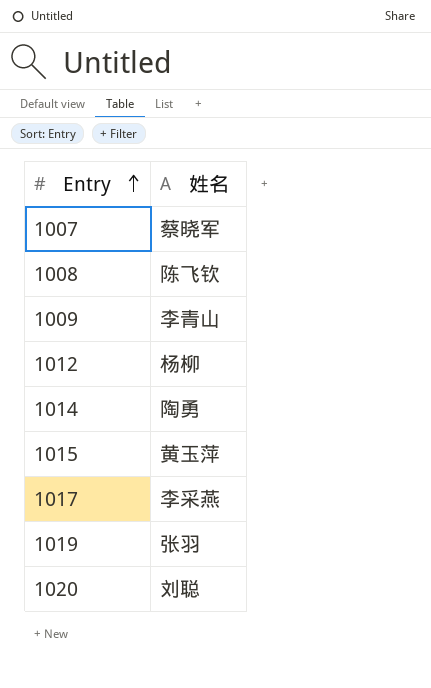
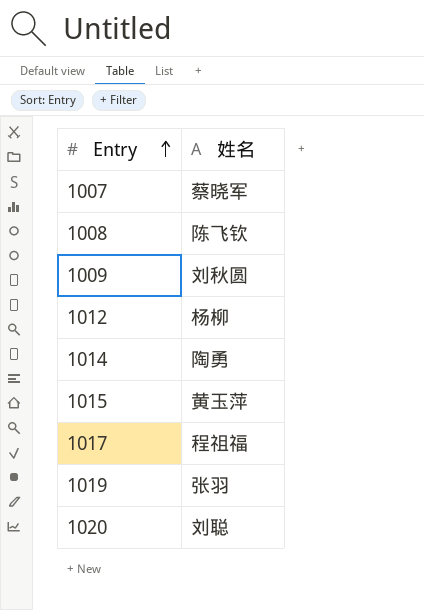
1009 | 姓名: 李青山 -> 刘秋圆
1017 | 姓名: 李采燕 -> 程祖福

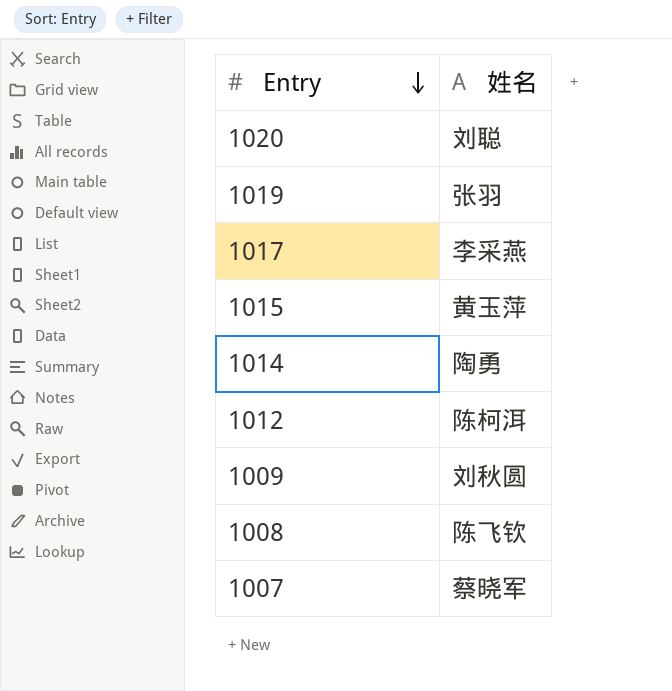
row order: Entry ascending -> Entry descending
1017 | 姓名: 程祖福 -> 李采燕
1012 | 姓名: 杨柳 -> 陈柯洱

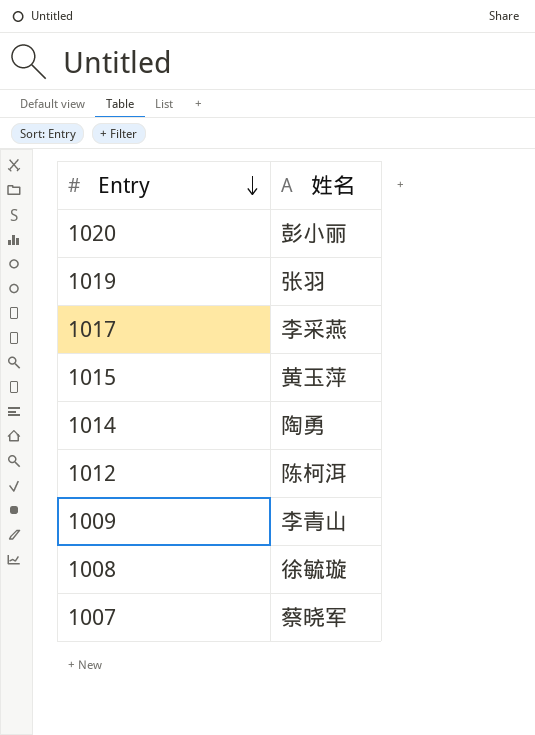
1020 | 姓名: 刘聪 -> 彭小丽
1009 | 姓名: 刘秋圆 -> 李青山
1008 | 姓名: 陈飞钦 -> 徐毓璇

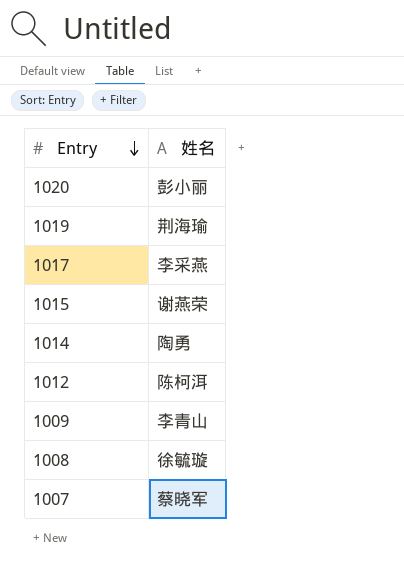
1019 | 姓名: 张羽 -> 荆海瑜
1015 | 姓名: 黄玉萍 -> 谢燕荣

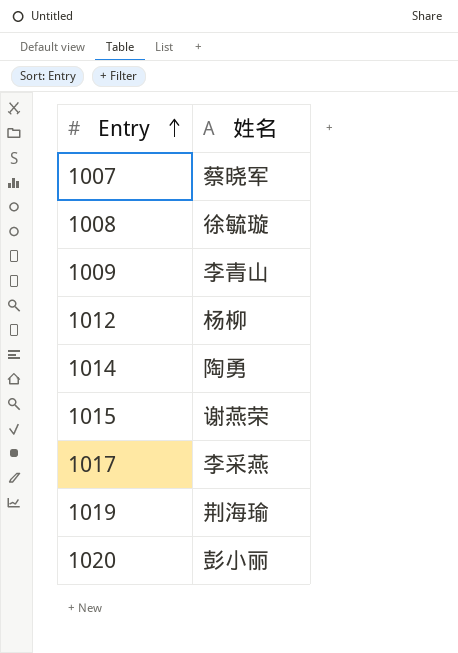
row order: Entry descending -> Entry ascending
1012 | 姓名: 陈柯洱 -> 杨柳

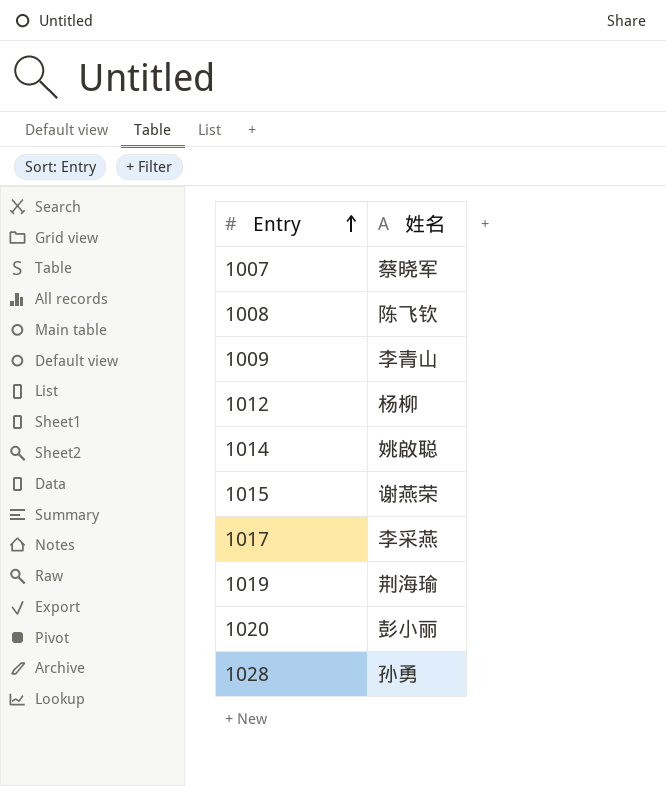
1008 | 姓名: 徐毓璇 -> 陈飞钦
1014 | 姓名: 陶勇 -> 姚啟聪
row 1028: none -> 孙勇

